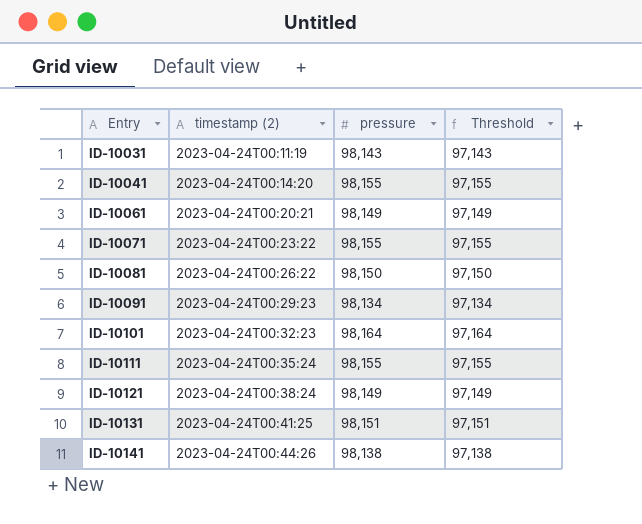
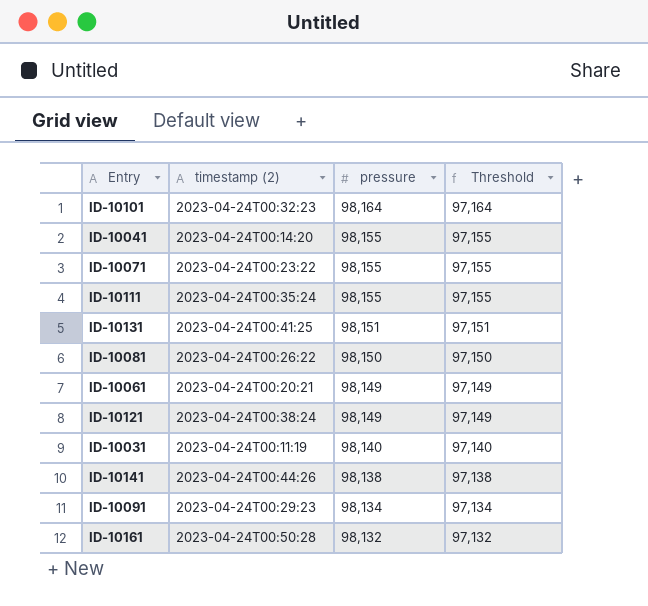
row order: Entry ascending -> pressure descending
ID-10031 | pressure: 98,143 -> 98,140
ID-10031 | Threshold: 97,143 -> 97,140
row ID-10161: none -> 2023-04-24T00:50:28 | 98,132 | 97,132

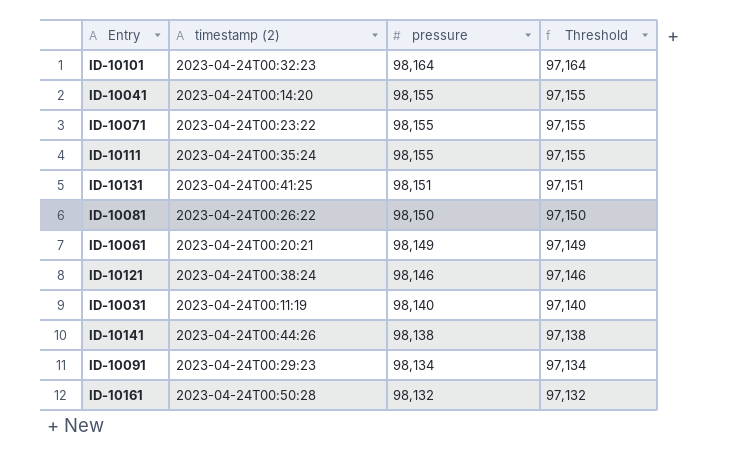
ID-10121 | pressure: 98,149 -> 98,146
ID-10121 | Threshold: 97,149 -> 97,146

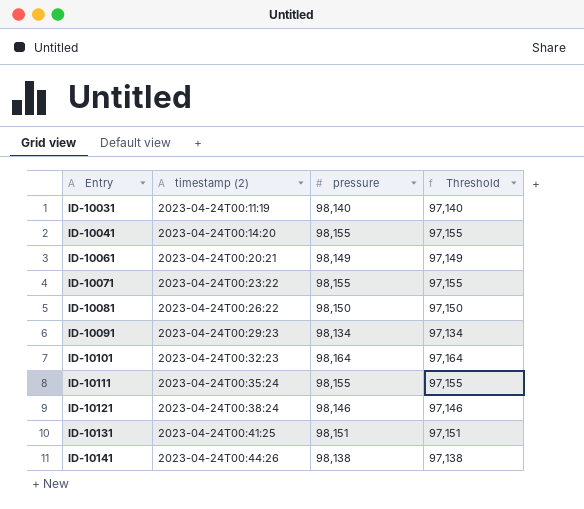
row order: pressure descending -> Entry ascending
row ID-10161: 2023-04-24T00:50:28 | 98,132 | 97,132 -> none

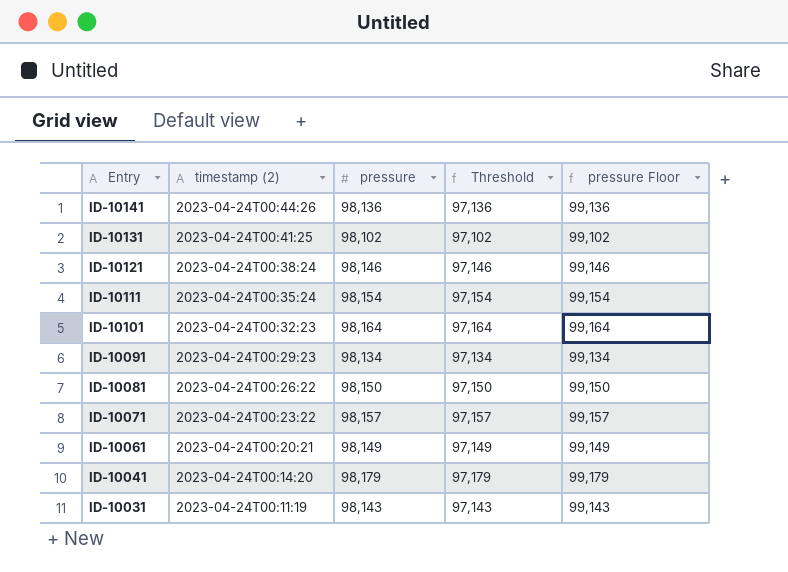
row order: Entry ascending -> Entry descending
column pressure Floor | formula: none -> [pressure] + 1000
ID-10141 | pressure: 98,138 -> 98,136
ID-10141 | Threshold: 97,138 -> 97,136
ID-10131 | pressure: 98,151 -> 98,102
ID-10131 | Threshold: 97,151 -> 97,102
ID-10111 | pressure: 98,155 -> 98,154
ID-10111 | Threshold: 97,155 -> 97,154
ID-10071 | pressure: 98,155 -> 98,157
ID-10071 | Threshold: 97,155 -> 97,157
ID-10041 | pressure: 98,155 -> 98,179
ID-10041 | Threshold: 97,155 -> 97,179
ID-10031 | pressure: 98,140 -> 98,143
ID-10031 | Threshold: 97,140 -> 97,143

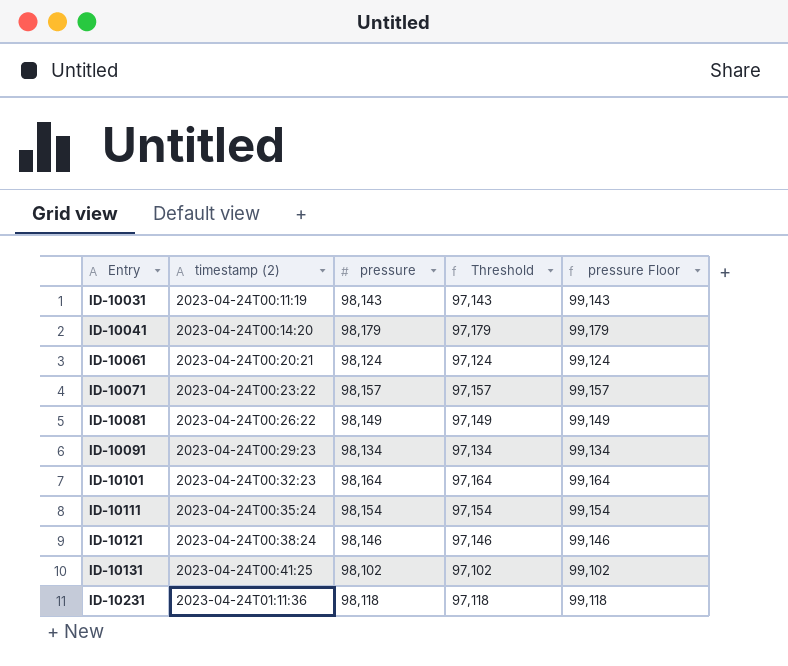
row order: Entry descending -> Entry ascending
row ID-10141: 2023-04-24T00:44:26 | 98,136 | 97,136 | 99,136 -> none
ID-10061 | pressure: 98,149 -> 98,124
ID-10061 | Threshold: 97,149 -> 97,124
ID-10061 | pressure Floor: 99,149 -> 99,124
ID-10081 | pressure: 98,150 -> 98,149
ID-10081 | Threshold: 97,150 -> 97,149
ID-10081 | pressure Floor: 99,150 -> 99,149
row ID-10231: none -> 2023-04-24T01:11:36 | 98,118 | 97,118 | 99,118

